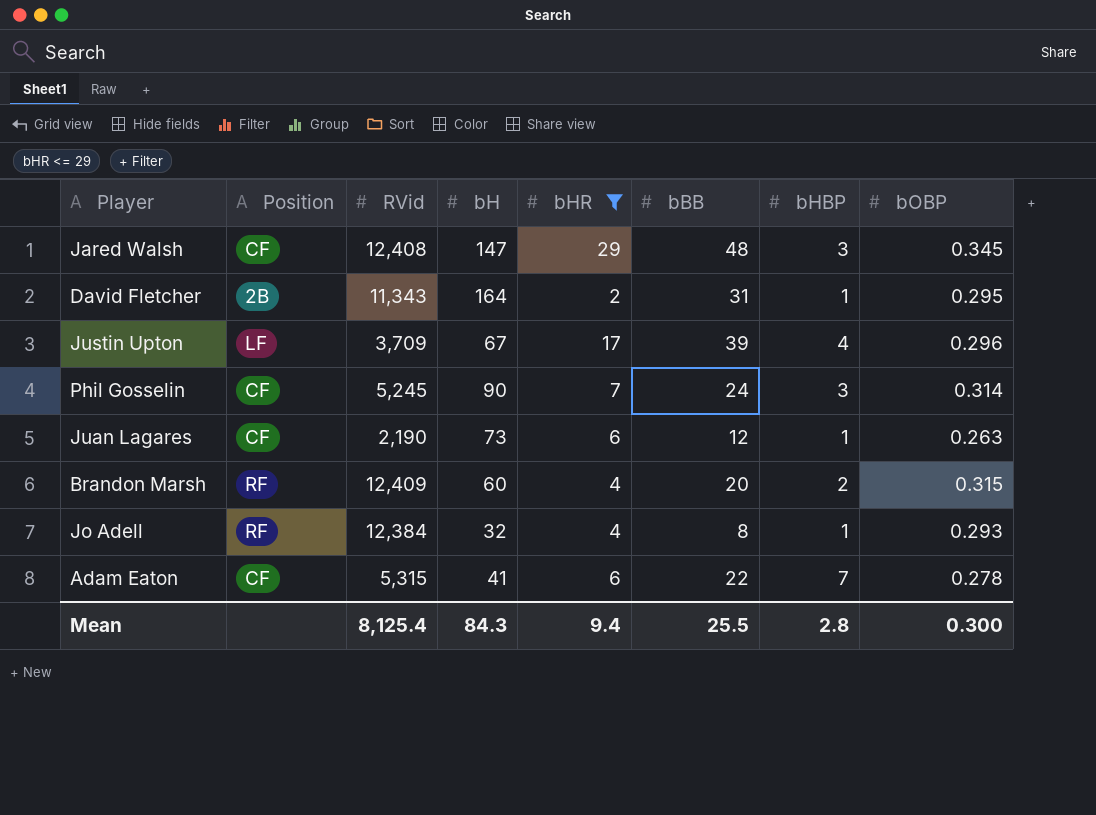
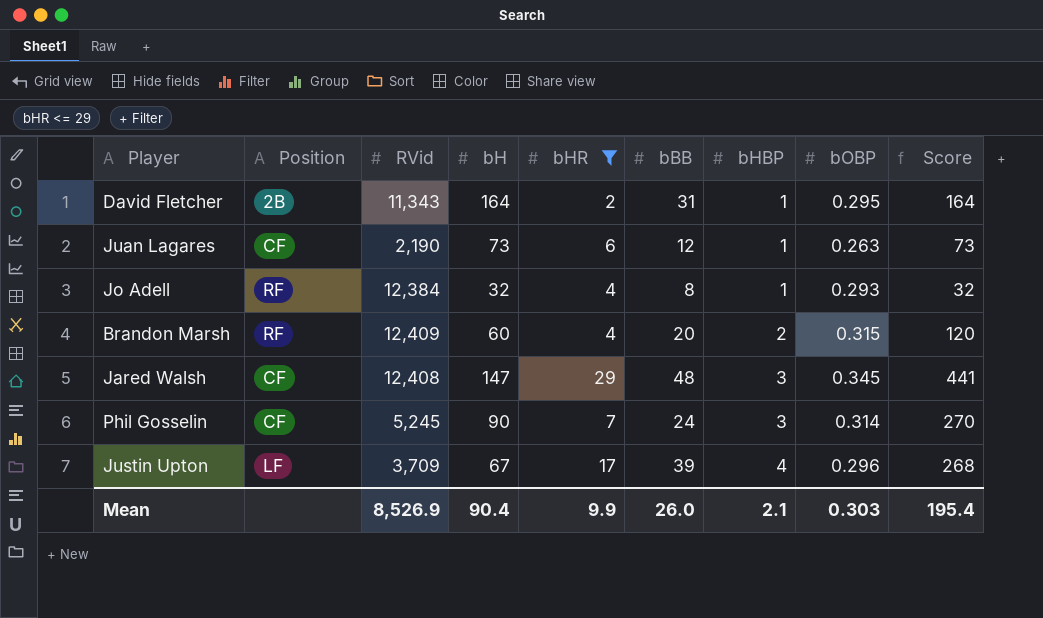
row order: none -> bHBP ascending
column Score | formula: none -> [bH] * [bHBP]
row Adam Eaton: CF | 5,315 | 41 | 6 | 22 | 7 | 0.278 -> none
Mean | RVid: 8,125.4 -> 8,526.9
Mean | bH: 84.3 -> 90.4
Mean | bHR: 9.4 -> 9.9
Mean | bBB: 25.5 -> 26.0
Mean | bHBP: 2.8 -> 2.1
Mean | bOBP: 0.300 -> 0.303

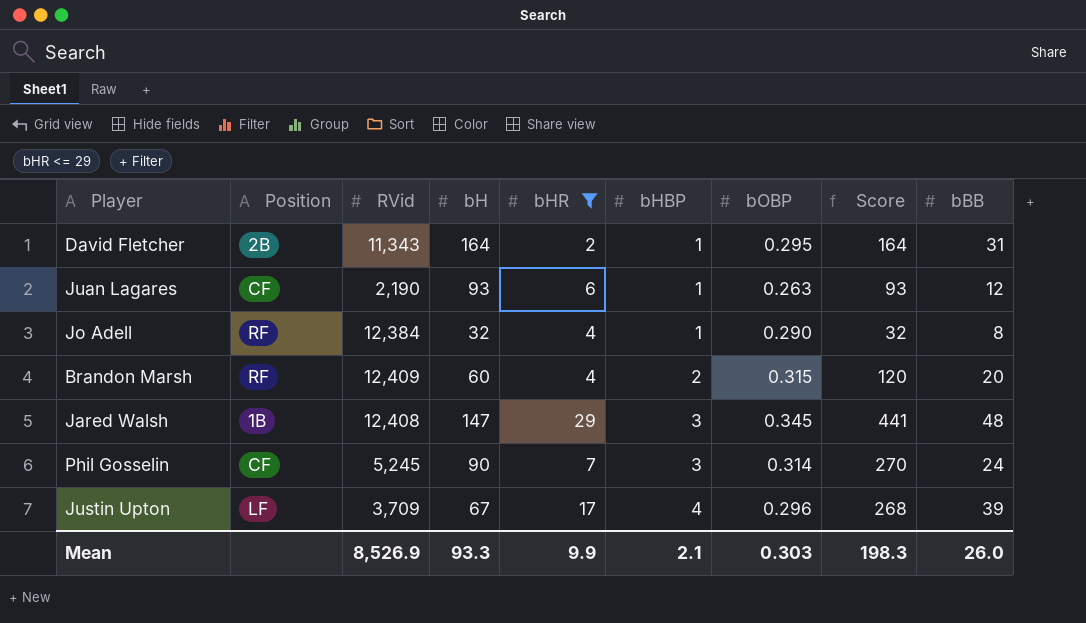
column bBB | position: 6 -> 9
Juan Lagares | bH: 73 -> 93
Juan Lagares | Score: 73 -> 93
Jo Adell | bOBP: 0.293 -> 0.290
Jared Walsh | Position: CF -> 1B
Mean | bH: 90.4 -> 93.3
Mean | Score: 195.4 -> 198.3

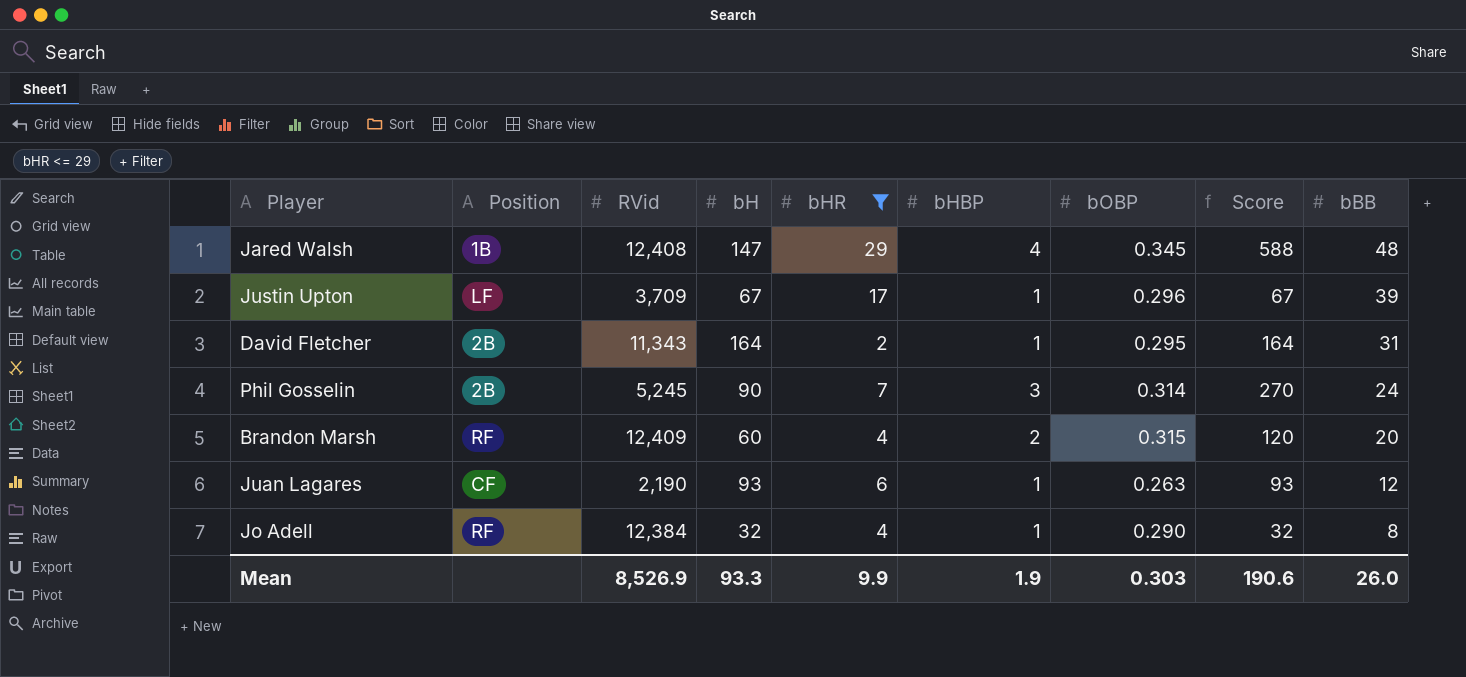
row order: bHBP ascending -> bBB descending
Jared Walsh | bHBP: 3 -> 4
Jared Walsh | Score: 441 -> 588
Justin Upton | bHBP: 4 -> 1
Justin Upton | Score: 268 -> 67
Phil Gosselin | Position: CF -> 2B
Mean | bHBP: 2.1 -> 1.9
Mean | Score: 198.3 -> 190.6

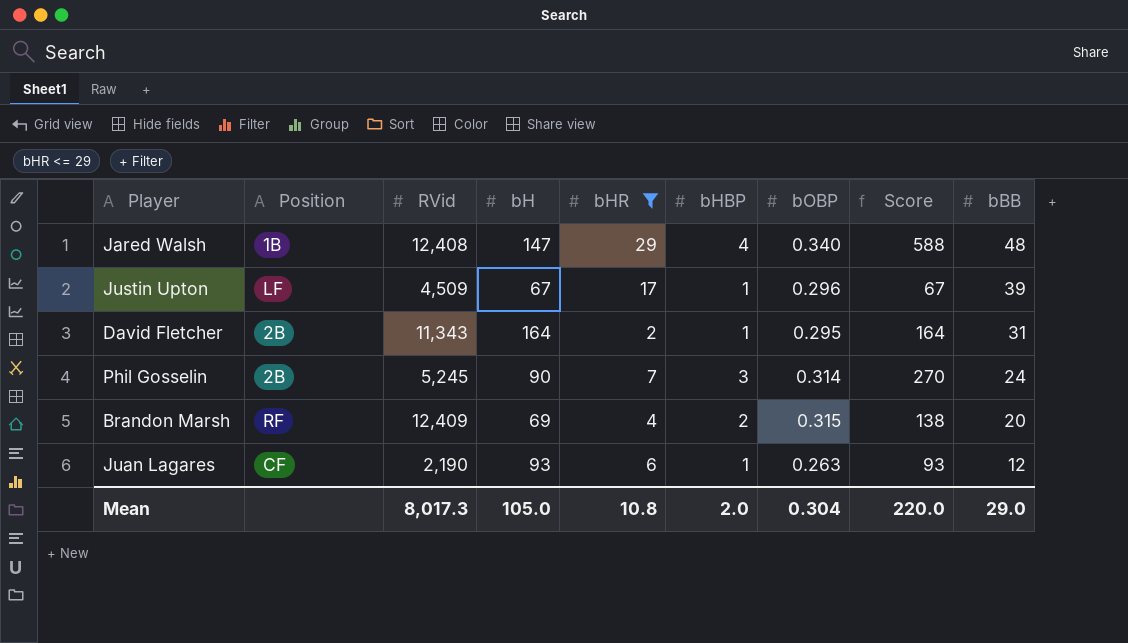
row Jo Adell: RF | 12,384 | 32 | 4 | 1 | 0.290 | 32 | 8 -> none
Jared Walsh | bOBP: 0.345 -> 0.340
Justin Upton | RVid: 3,709 -> 4,509
Brandon Marsh | bH: 60 -> 69
Brandon Marsh | Score: 120 -> 138
Mean | RVid: 8,526.9 -> 8,017.3
Mean | bH: 93.3 -> 105.0
Mean | bHR: 9.9 -> 10.8
Mean | bHBP: 1.9 -> 2.0
Mean | bOBP: 0.303 -> 0.304
Mean | Score: 190.6 -> 220.0
Mean | bBB: 26.0 -> 29.0

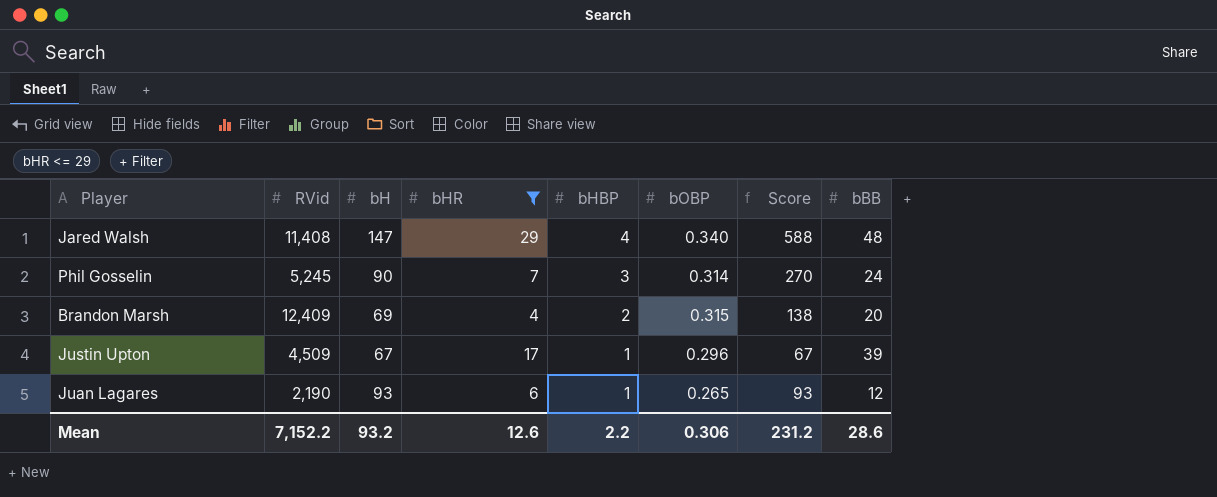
row order: bBB descending -> bHBP descending
column Position | position: 2 -> none
row David Fletcher: 2B | 11,343 | 164 | 2 | 1 | 0.295 | 164 | 31 -> none
Jared Walsh | RVid: 12,408 -> 11,408
Juan Lagares | bOBP: 0.263 -> 0.265
Mean | RVid: 8,017.3 -> 7,152.2
Mean | bH: 105.0 -> 93.2
Mean | bHR: 10.8 -> 12.6
Mean | bHBP: 2.0 -> 2.2
Mean | bOBP: 0.304 -> 0.306
Mean | Score: 220.0 -> 231.2
Mean | bBB: 29.0 -> 28.6

